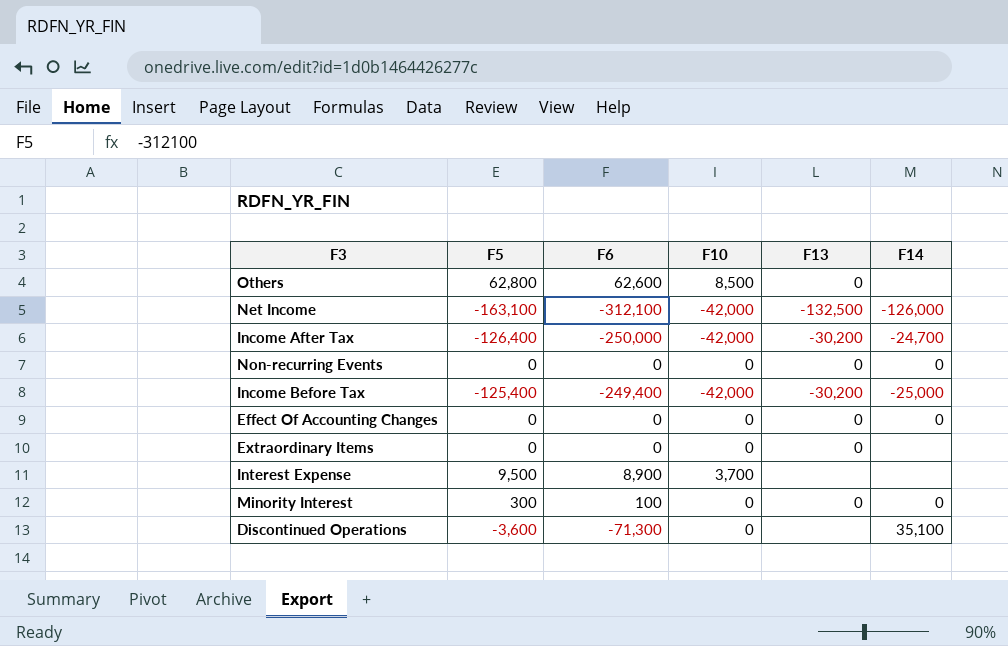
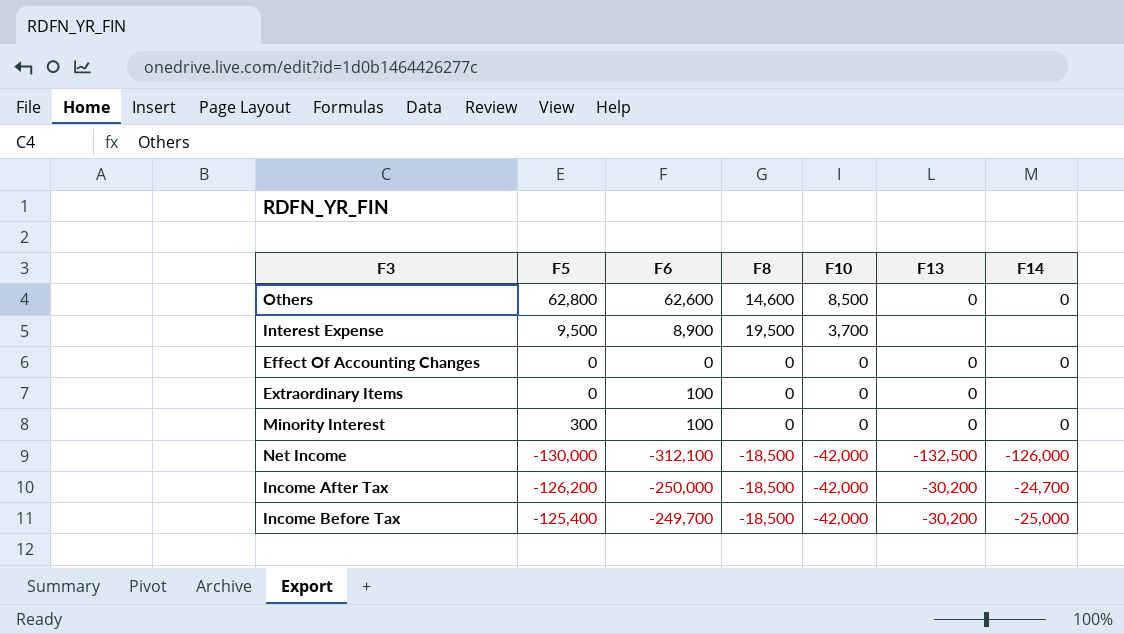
row order: none -> F10 descending
column F8 | position: none -> 4
row Non-recurring Events: 0 | 0 | 0 | 0 | 0 -> none
row Discontinued Operations: -3,600 | -71,300 | 0 | none | 35,100 -> none
Others | F14: none -> 0
Extraordinary Items | F6: 0 -> 100
Net Income | F5: -163,100 -> -130,000
Income After Tax | F5: -126,400 -> -126,200
Income Before Tax | F6: -249,400 -> -249,700

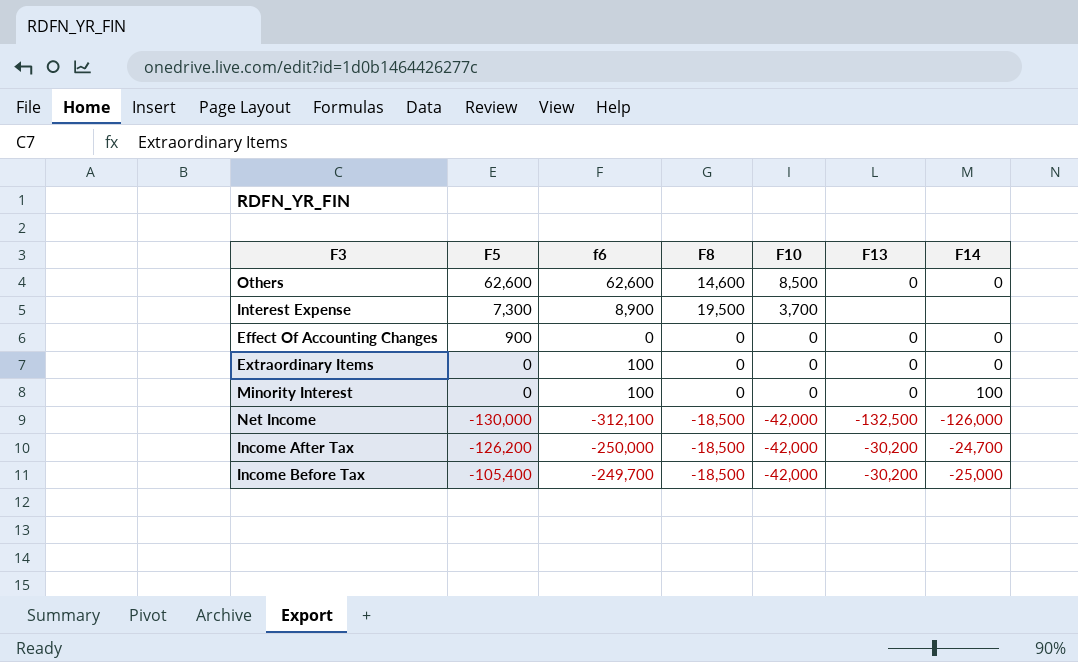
column name: F6 -> f6
Others | F5: 62,800 -> 62,600
Interest Expense | F5: 9,500 -> 7,300
Effect Of Accounting Changes | F5: 0 -> 900
Extraordinary Items | F14: none -> 0
Minority Interest | F5: 300 -> 0
Minority Interest | F14: 0 -> 100
Income Before Tax | F5: -125,400 -> -105,400

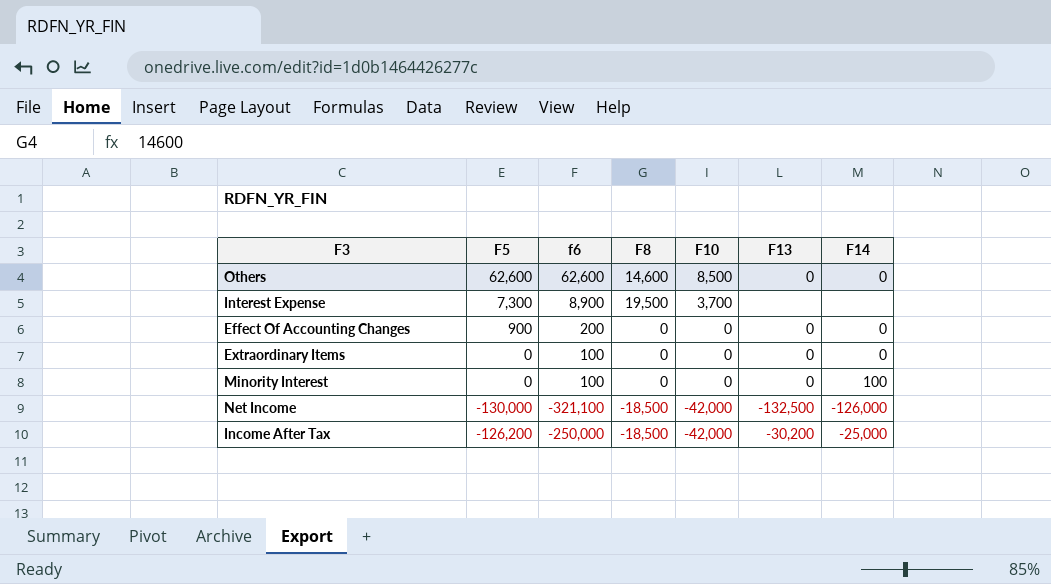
row Income Before Tax: -105,400 | -249,700 | -18,500 | -42,000 | -30,200 | -25,000 -> none
Effect Of Accounting Changes | f6: 0 -> 200
Net Income | f6: -312,100 -> -321,100
Income After Tax | F14: -24,700 -> -25,000

